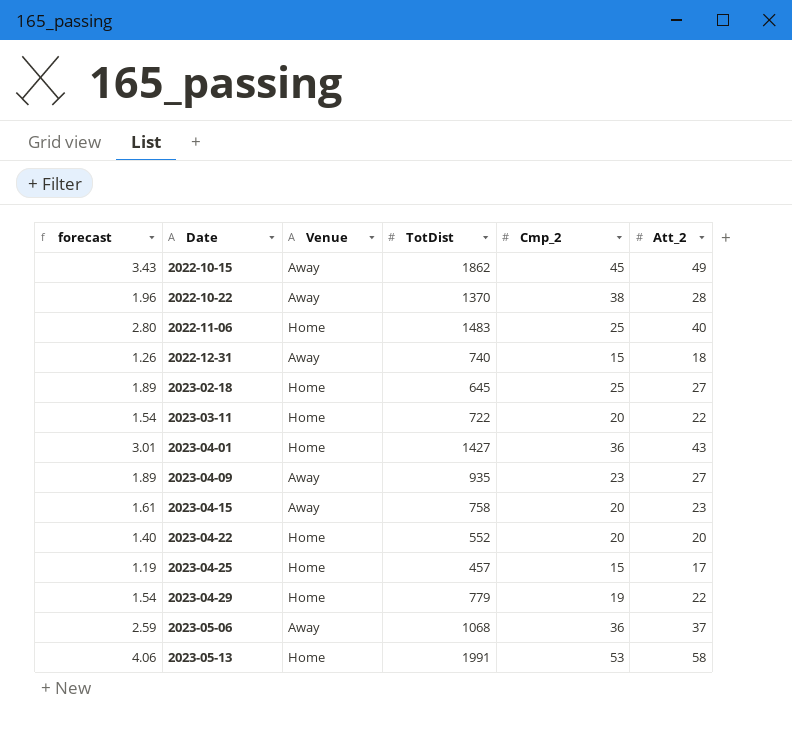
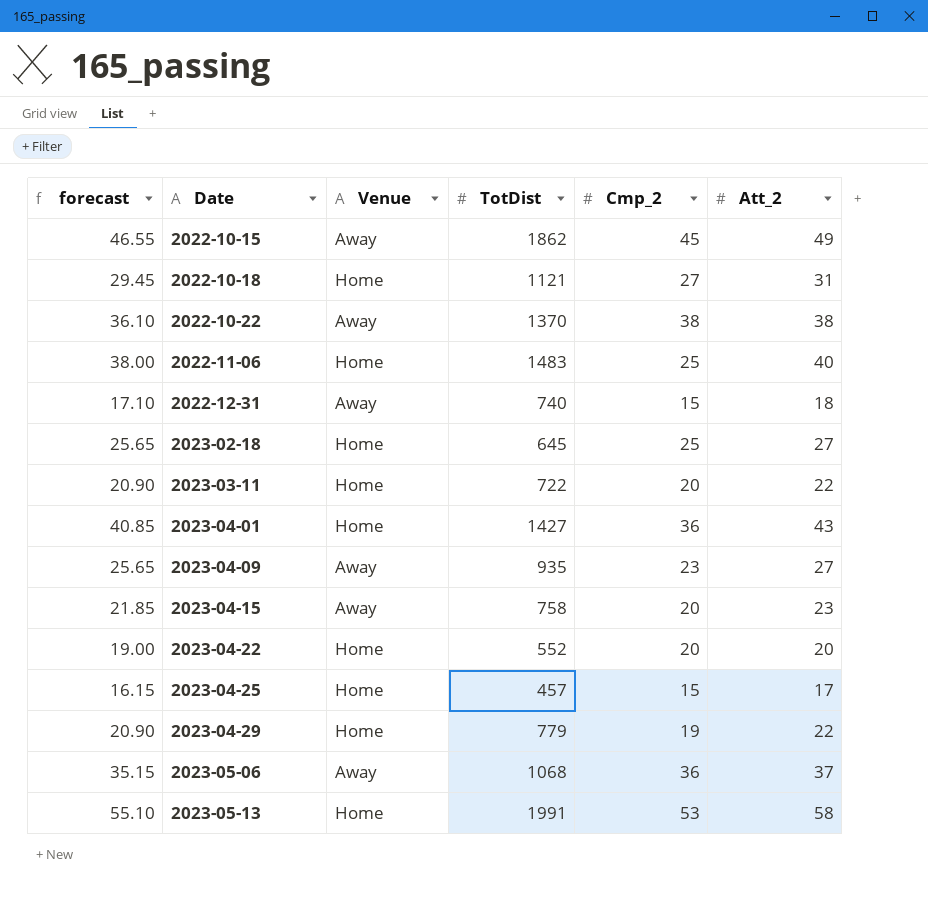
column forecast | formula: [Att_2] * 0.07 -> [Att_2] * 0.95
row 2022-10-18: none -> 29.45 | Home | 1121 | 27 | 31
2022-10-22 | Att_2: 28 -> 38

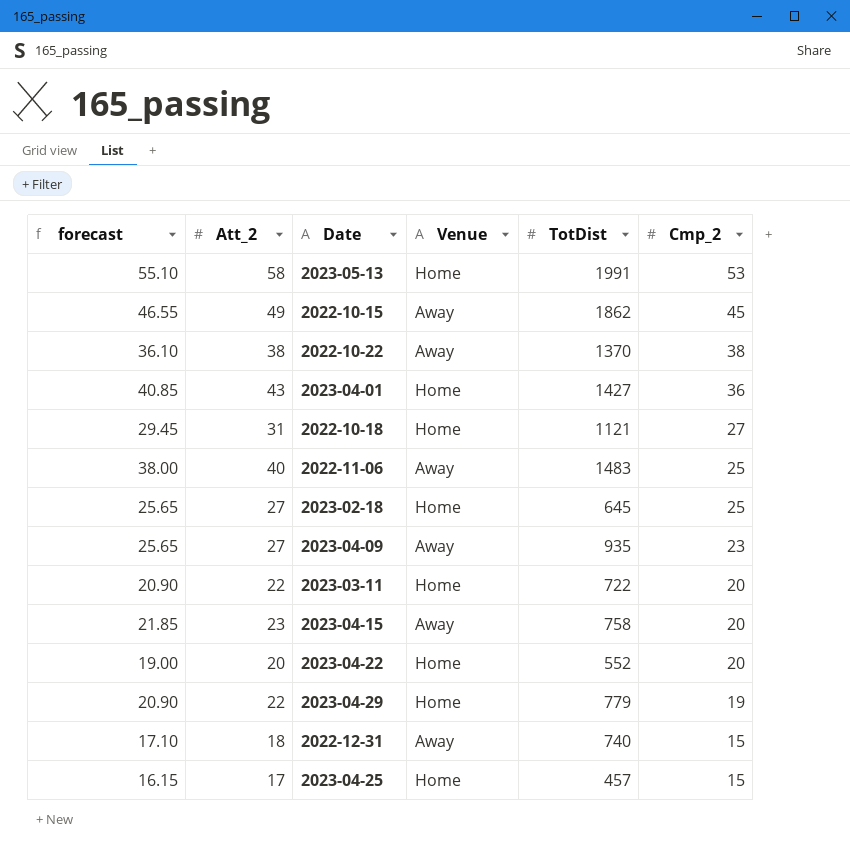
row order: Date ascending -> Cmp_2 descending
column Att_2 | position: 6 -> 2
row 2023-05-06: 35.15 | Away | 1068 | 36 | 37 -> none
2022-11-06 | Venue: Home -> Away

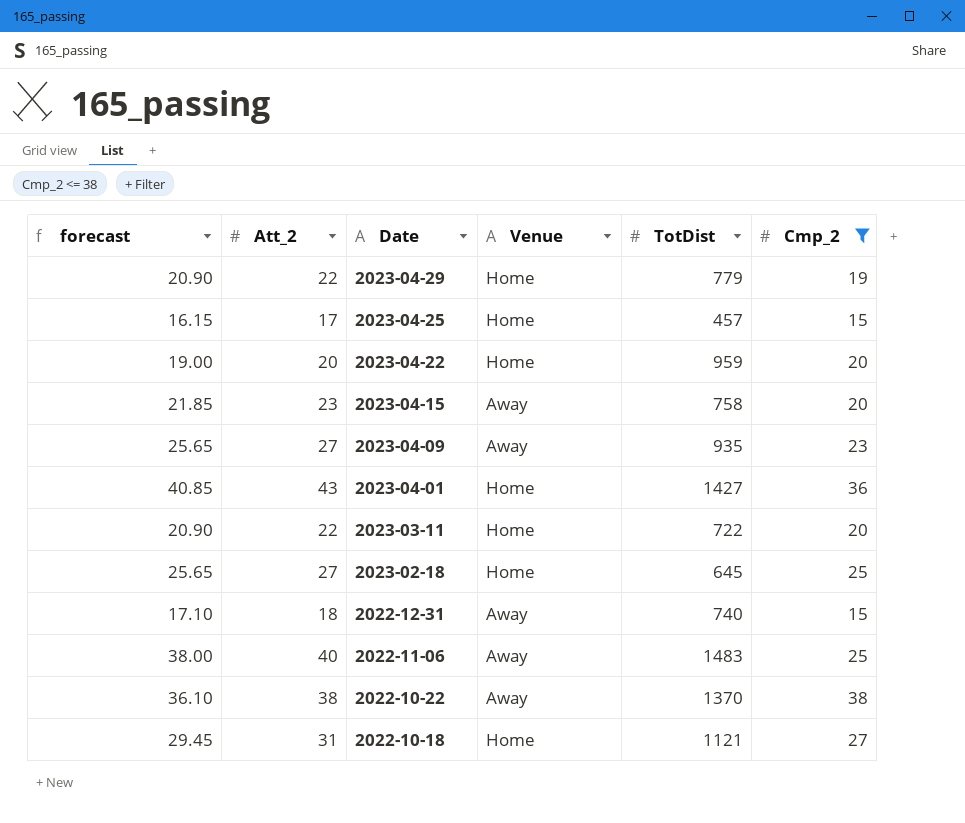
filter: none -> Cmp_2 <= 38
row order: Cmp_2 descending -> Date descending
2023-04-22 | TotDist: 552 -> 959

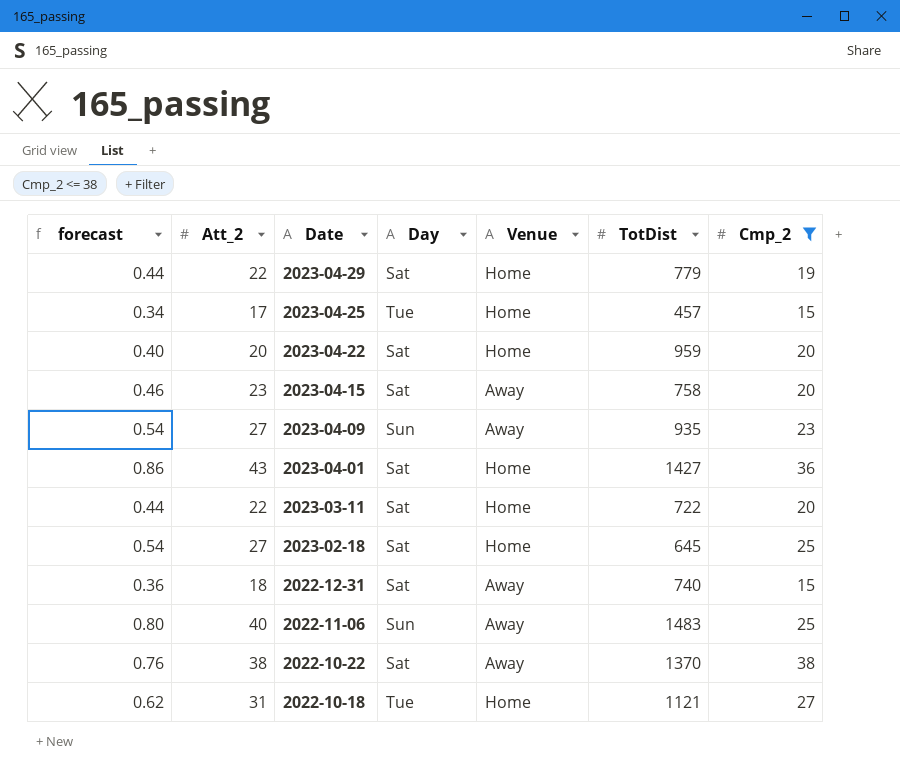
column forecast | formula: [Att_2] * 0.95 -> [Att_2] * 0.02
column Day | position: none -> 4

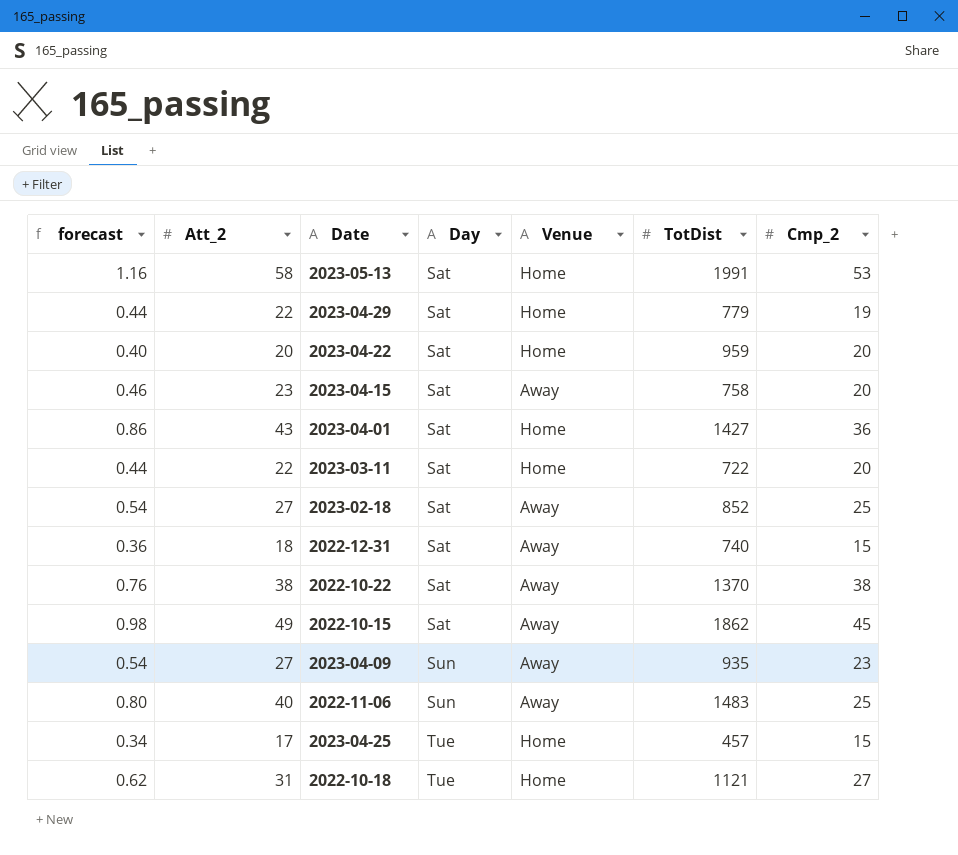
filter: Cmp_2 <= 38 -> none
row order: Date descending -> Day ascending
2023-02-18 | Venue: Home -> Away
2023-02-18 | TotDist: 645 -> 852

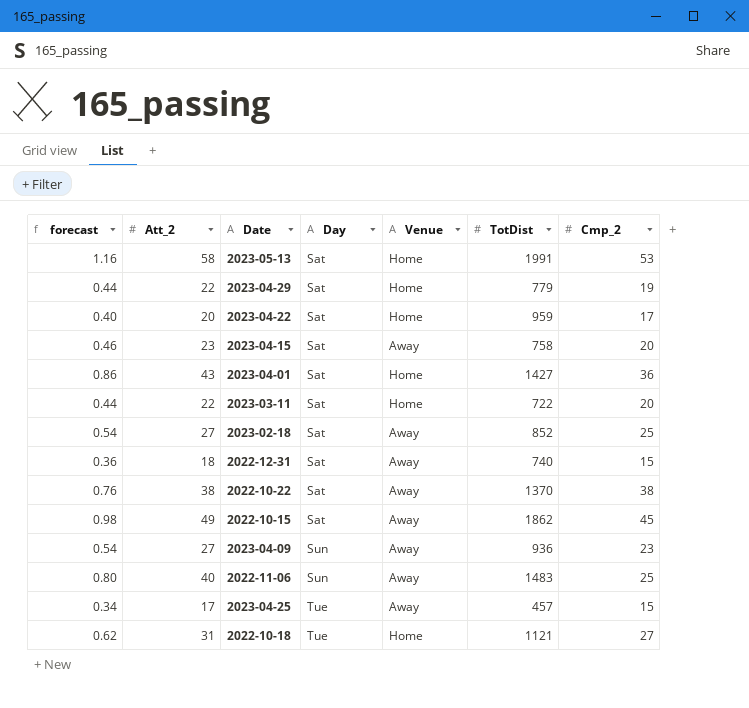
2023-04-22 | Cmp_2: 20 -> 17
2023-04-09 | TotDist: 935 -> 936
2023-04-25 | Venue: Home -> Away

